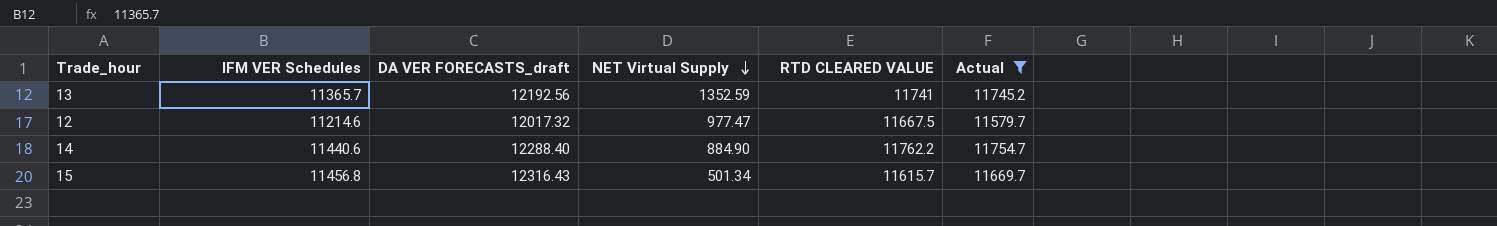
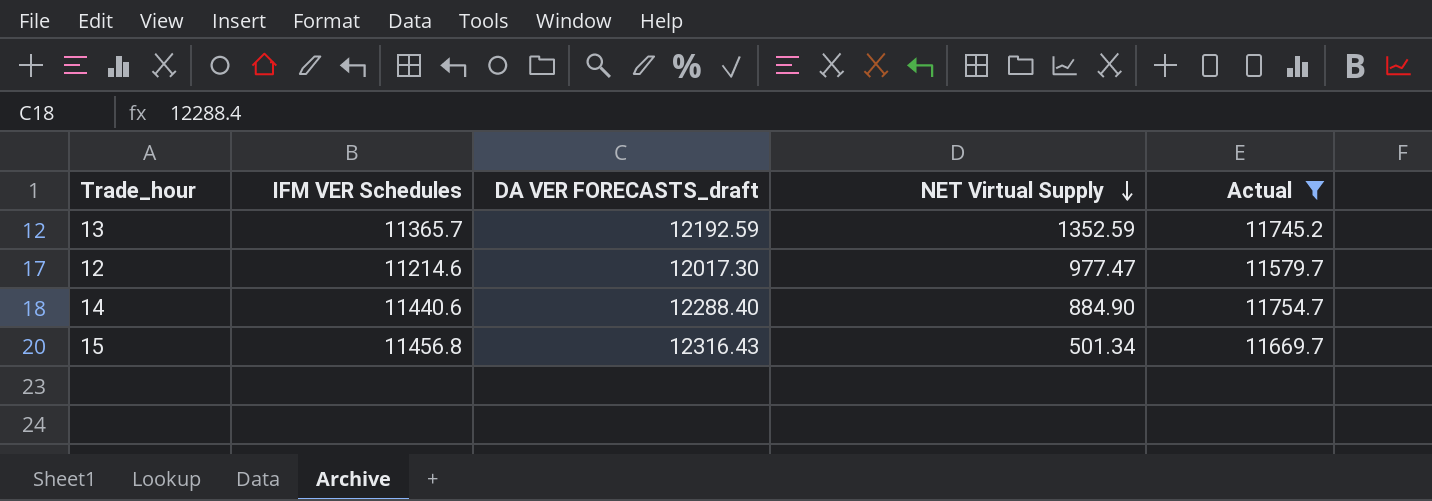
column RTD CLEARED VALUE | position: 5 -> none
13 | DA VER FORECASTS_draft: 12192.56 -> 12192.59
12 | DA VER FORECASTS_draft: 12017.32 -> 12017.30

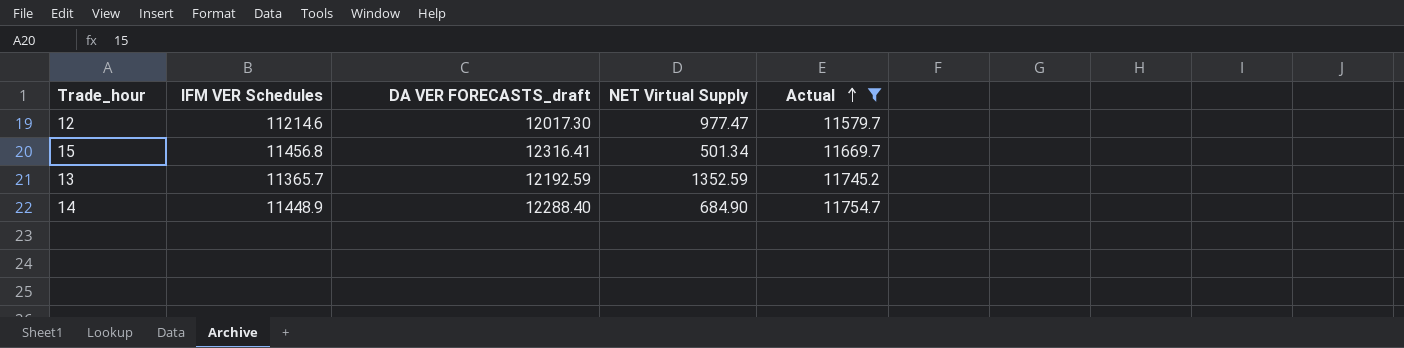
row order: NET Virtual Supply descending -> Actual ascending
15 | DA VER FORECASTS_draft: 12316.43 -> 12316.41
14 | IFM VER Schedules: 11440.6 -> 11448.9
14 | NET Virtual Supply: 884.90 -> 684.90

